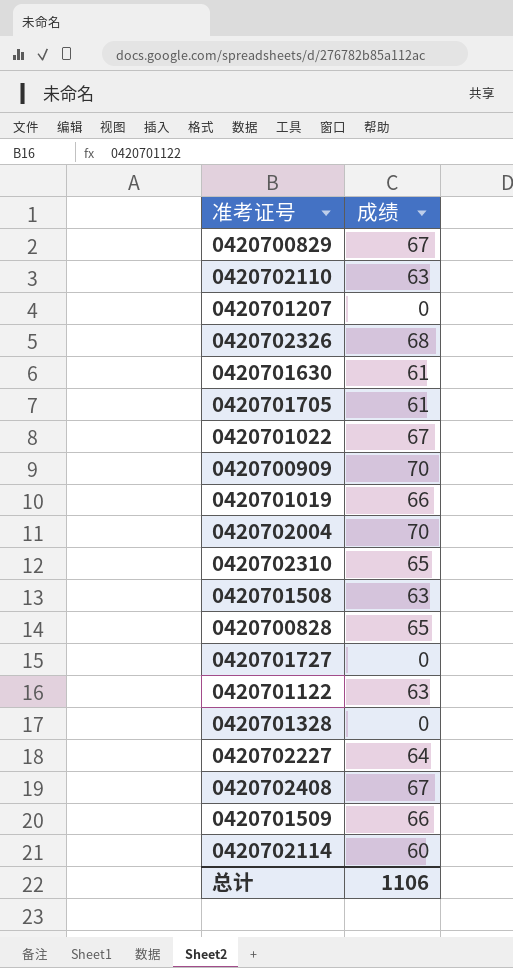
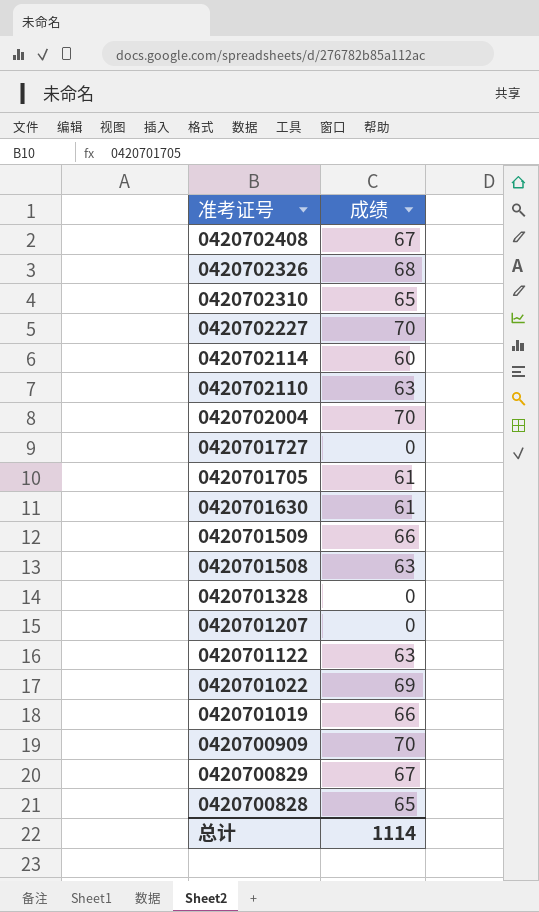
row order: none -> 准考证号 descending
0420702227 | 成绩: 64 -> 70
0420701022 | 成绩: 67 -> 69
总计 | 成绩: 1106 -> 1114

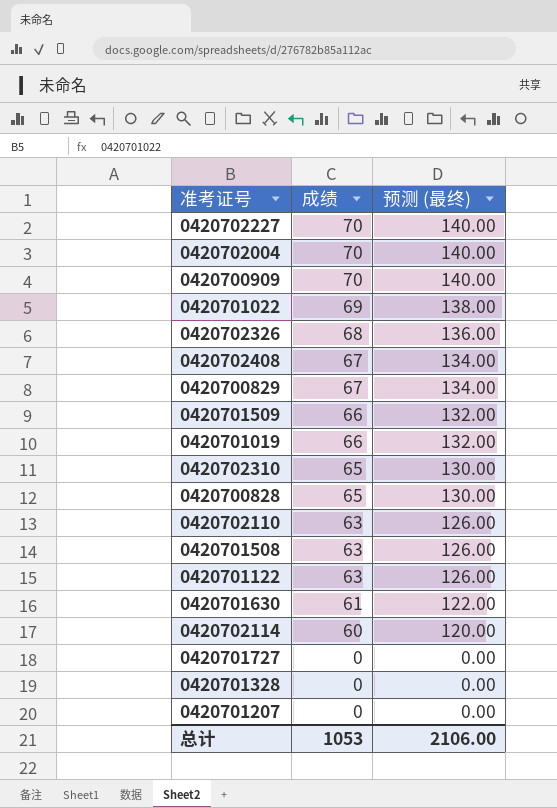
row order: 准考证号 descending -> 成绩 descending
column 预测 (最终) | formula: none -> [成绩] * 2
row 0420701705: 61 -> none
总计 | 成绩: 1114 -> 1053

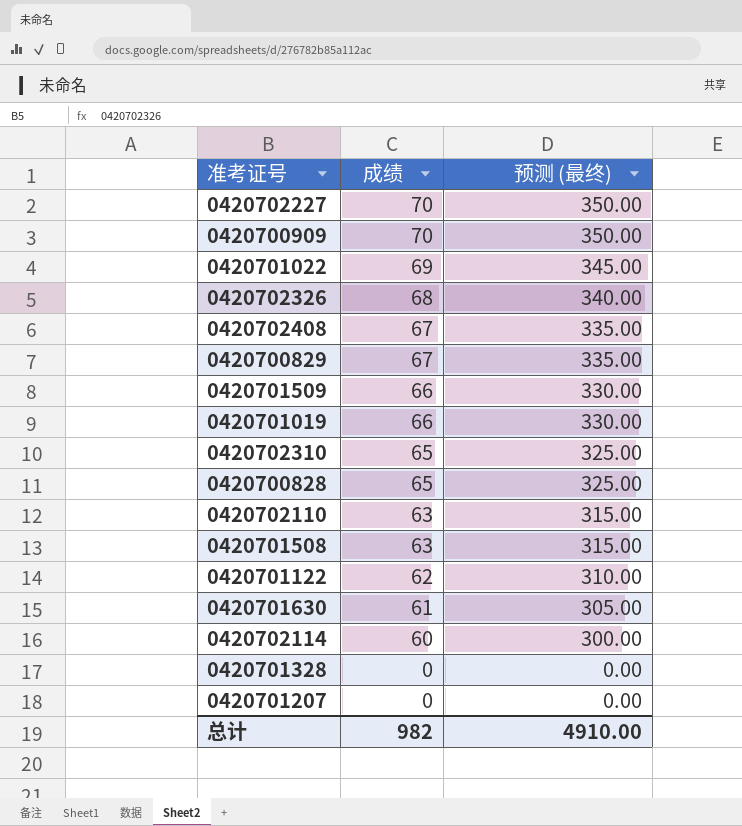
column 预测 (最终) | formula: [成绩] * 2 -> [成绩] * 5
row 0420702004: 70 | 140.00 -> none
row 0420701727: 0 | 0.00 -> none
0420701122 | 成绩: 63 -> 62
总计 | 成绩: 1053 -> 982
总计 | 预测 (最终): 2106.00 -> 4910.00

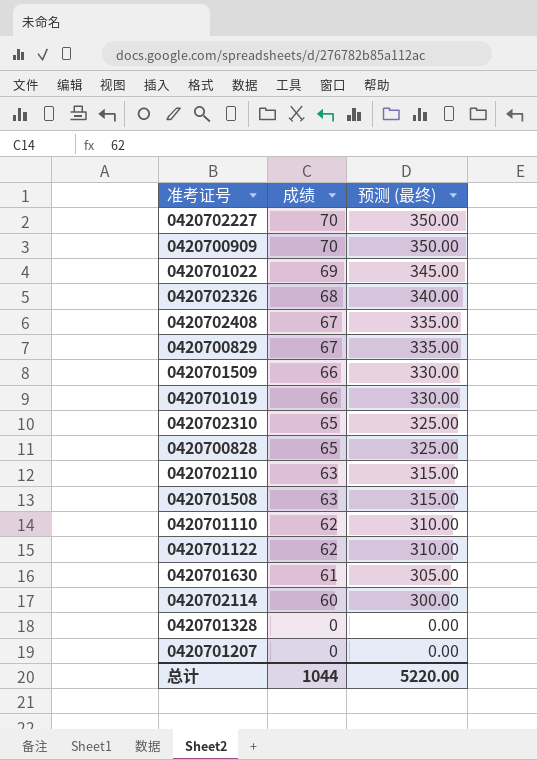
row 0420701110: none -> 62 | 310.00
总计 | 成绩: 982 -> 1044
总计 | 预测 (最终): 4910.00 -> 5220.00

